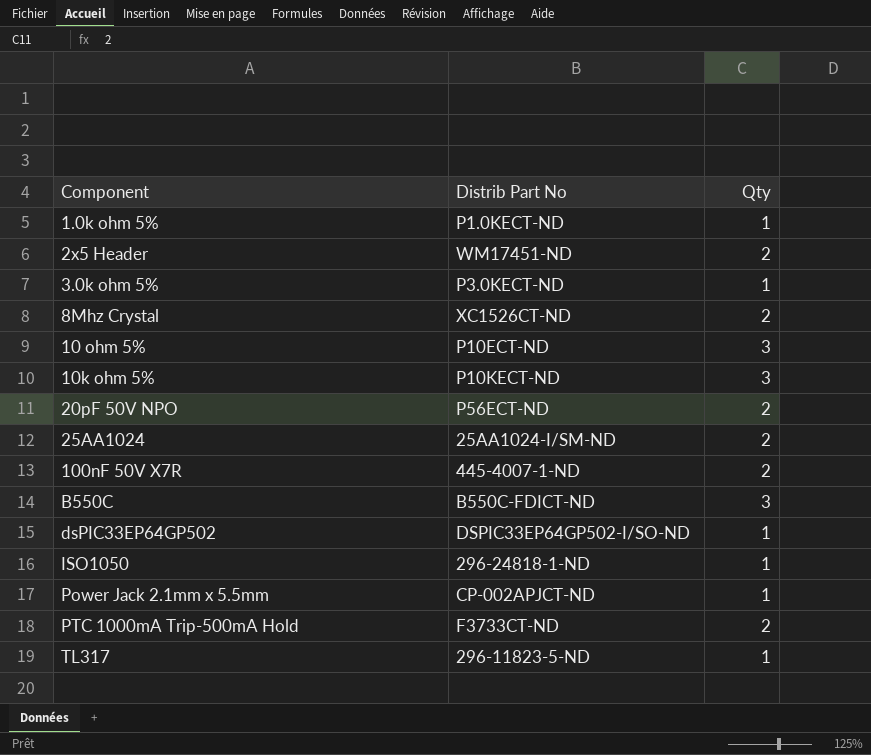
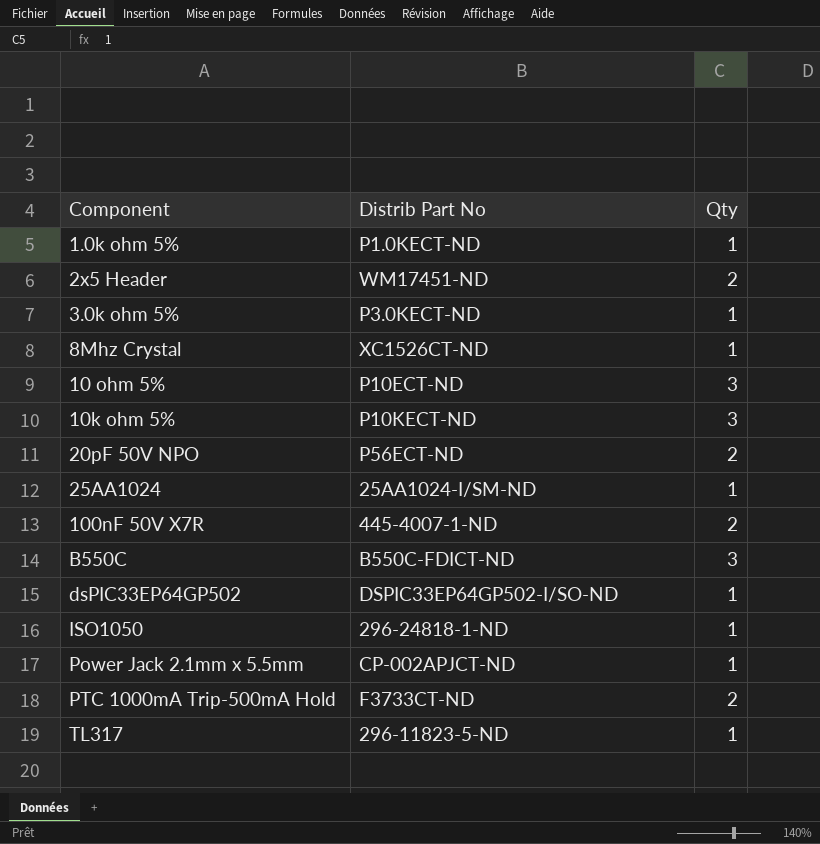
8Mhz Crystal | Qty: 2 -> 1
25AA1024 | Qty: 2 -> 1

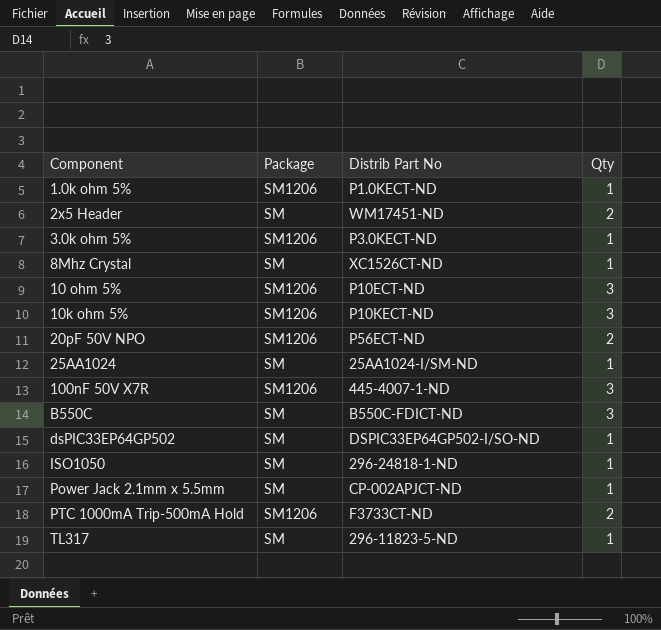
column Package | position: none -> 2
100nF 50V X7R | Qty: 2 -> 3

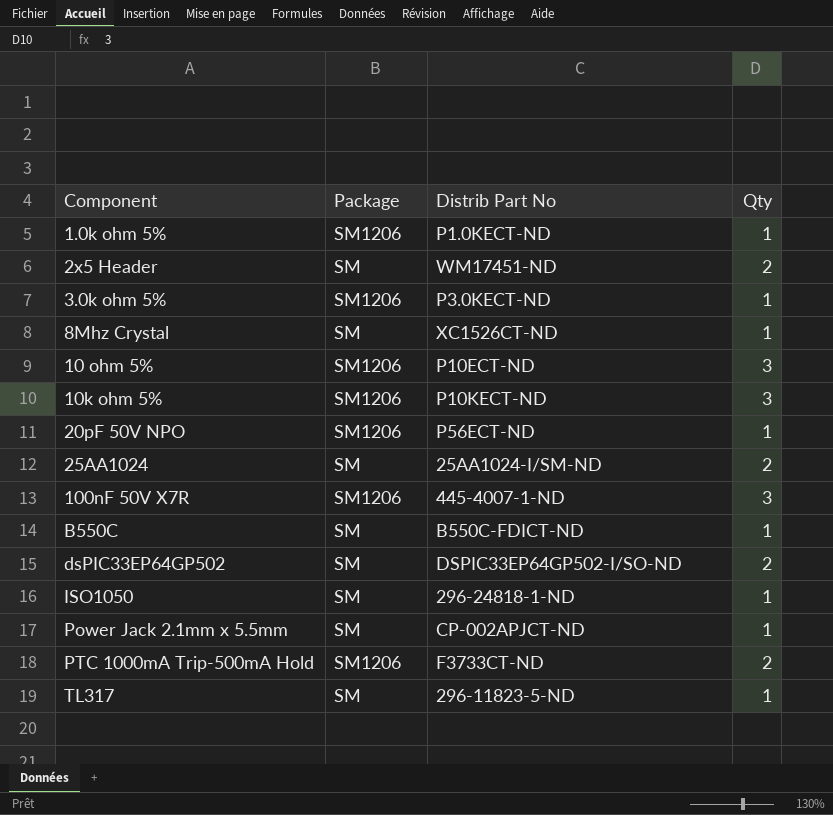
20pF 50V NPO | Qty: 2 -> 1
25AA1024 | Qty: 1 -> 2
B550C | Qty: 3 -> 1
dsPIC33EP64GP502 | Qty: 1 -> 2

